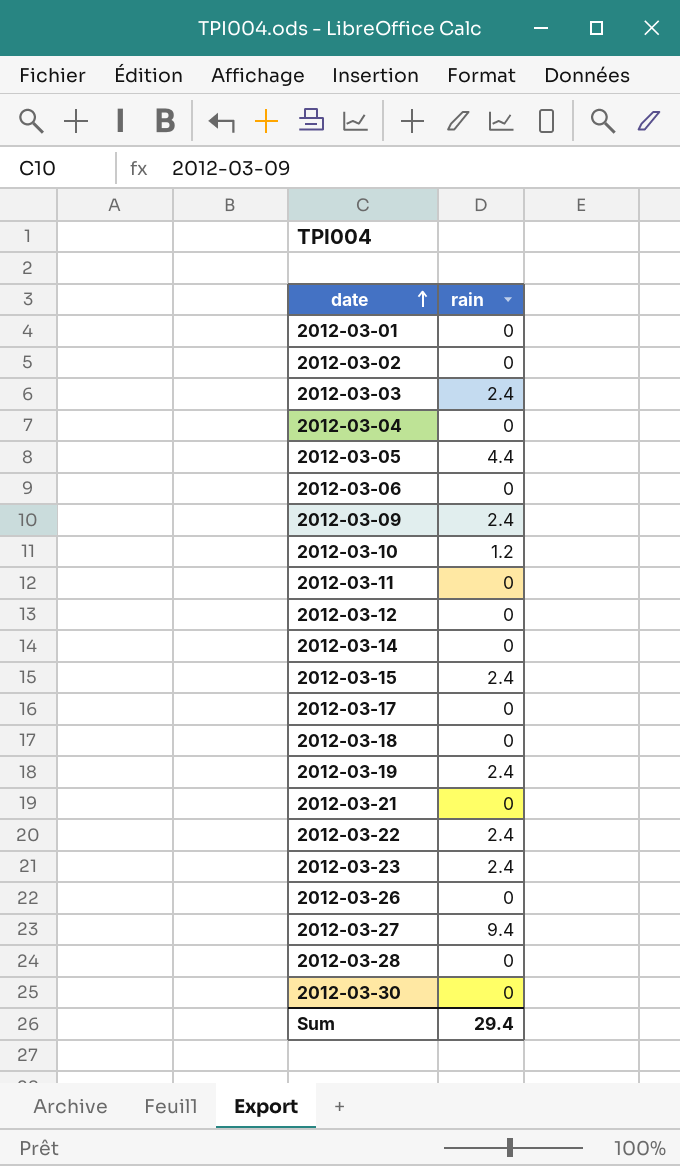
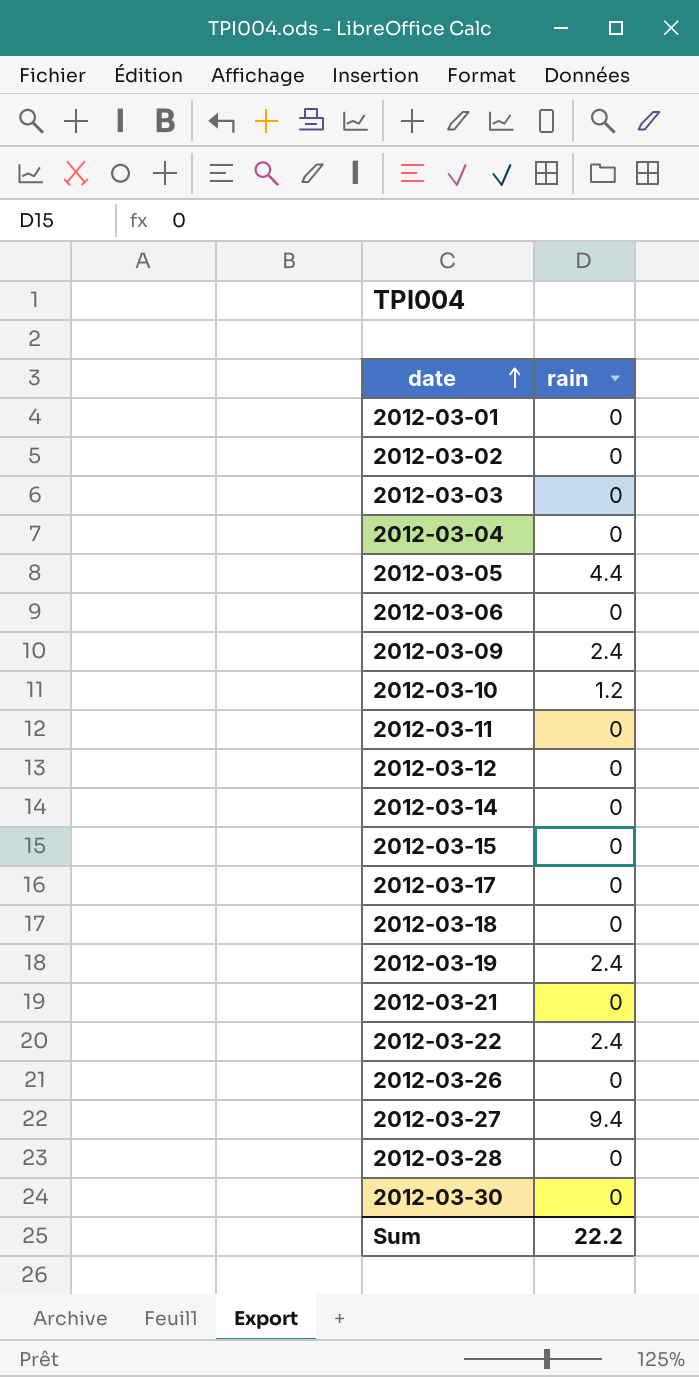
row 2012-03-23: 2.4 -> none
2012-03-03 | rain: 2.4 -> 0
2012-03-15 | rain: 2.4 -> 0
Sum | rain: 29.4 -> 22.2

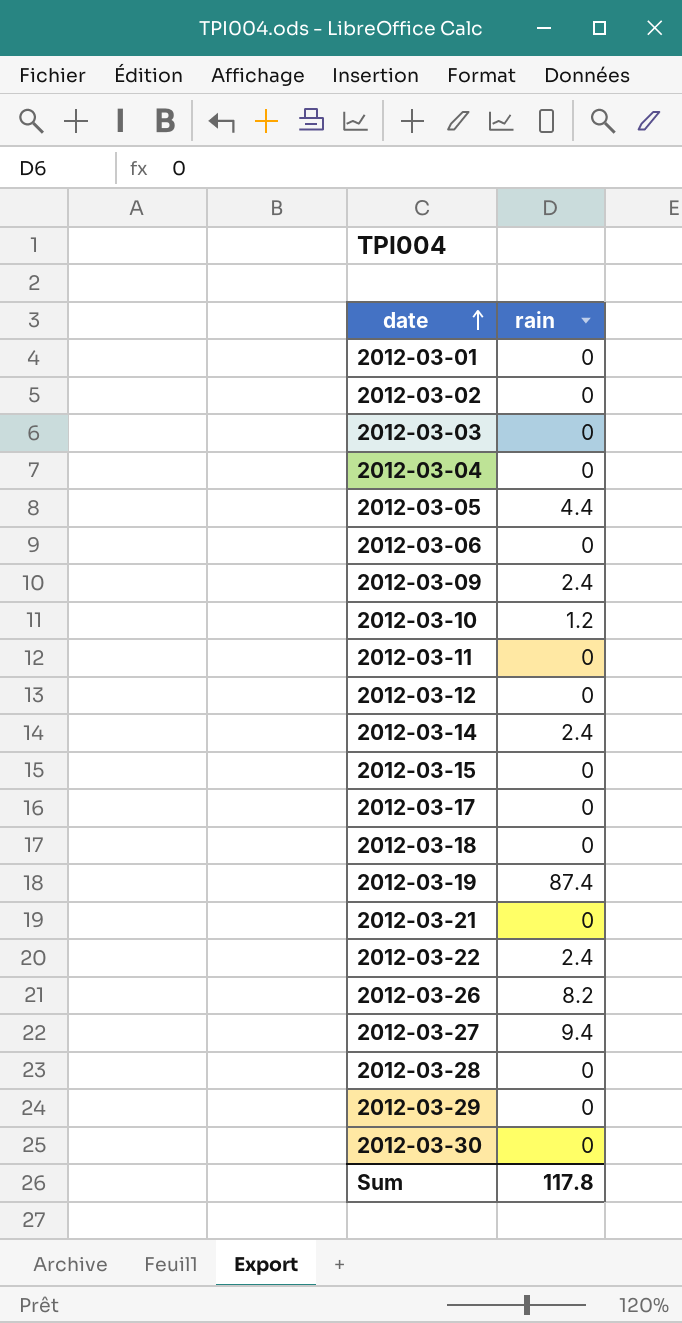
2012-03-14 | rain: 0 -> 2.4
2012-03-19 | rain: 2.4 -> 87.4
2012-03-26 | rain: 0 -> 8.2
row 2012-03-29: none -> 0
Sum | rain: 22.2 -> 117.8

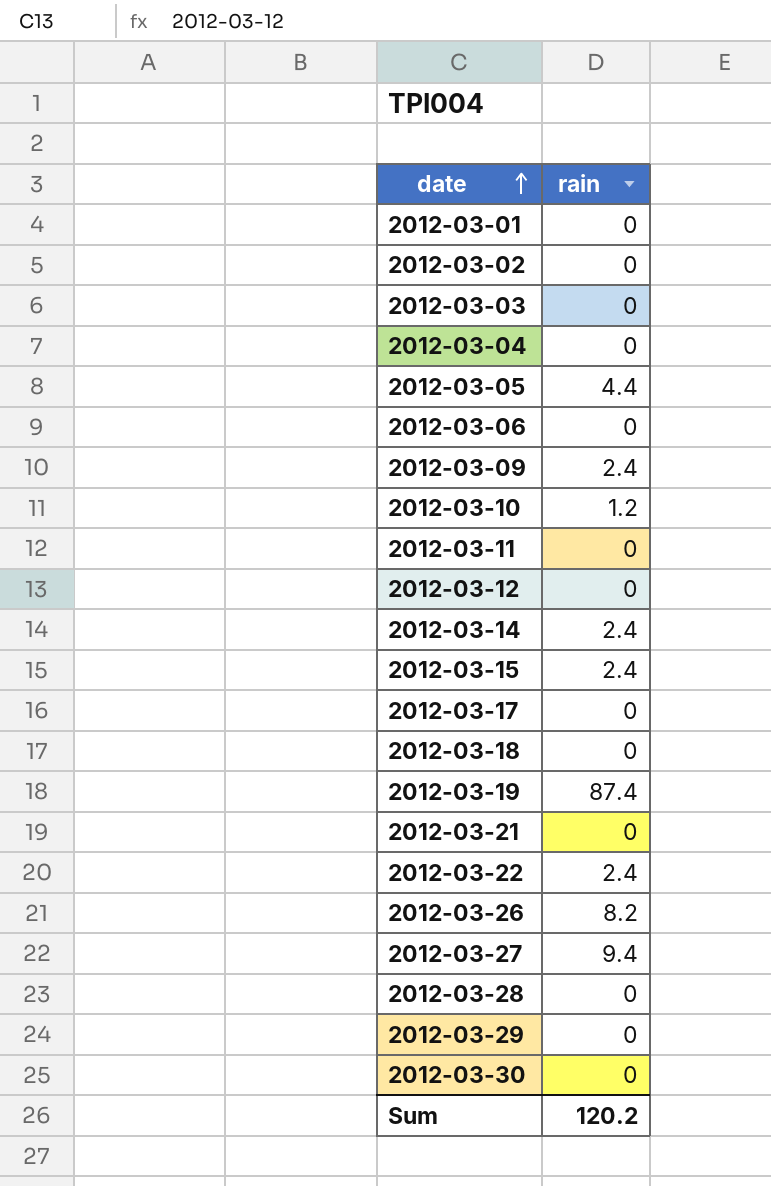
2012-03-15 | rain: 0 -> 2.4
Sum | rain: 117.8 -> 120.2

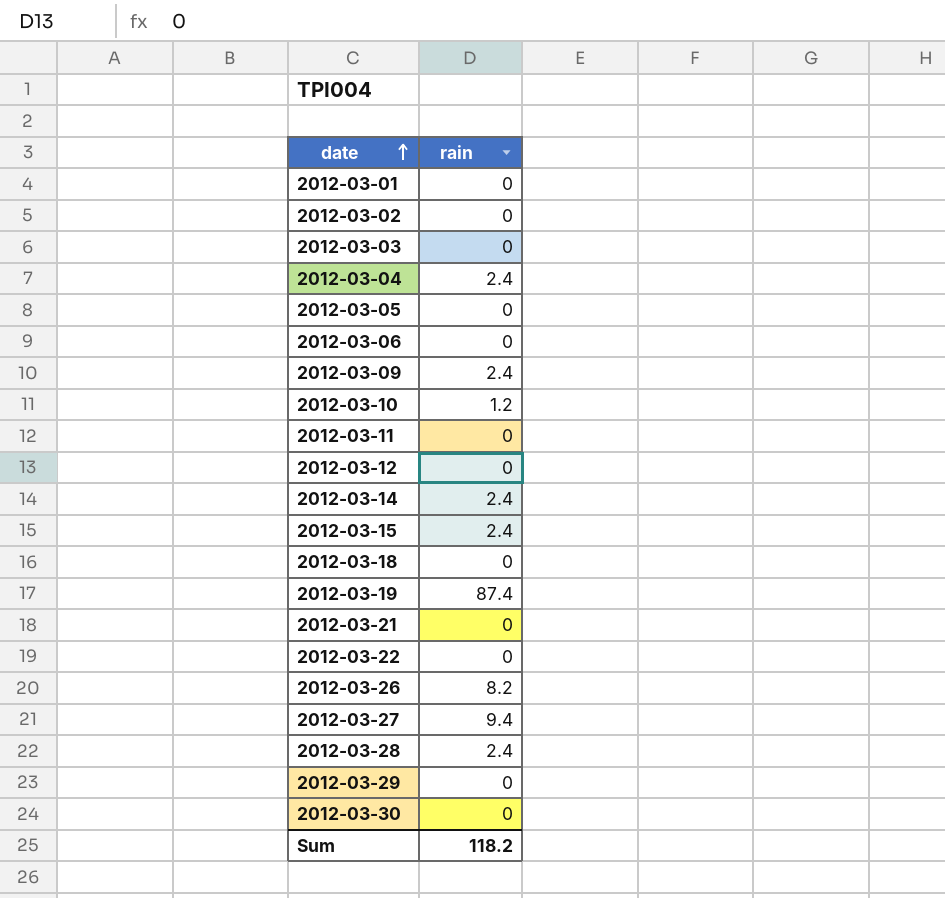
row 2012-03-17: 0 -> none
2012-03-04 | rain: 0 -> 2.4
2012-03-05 | rain: 4.4 -> 0
2012-03-22 | rain: 2.4 -> 0
2012-03-28 | rain: 0 -> 2.4
Sum | rain: 120.2 -> 118.2

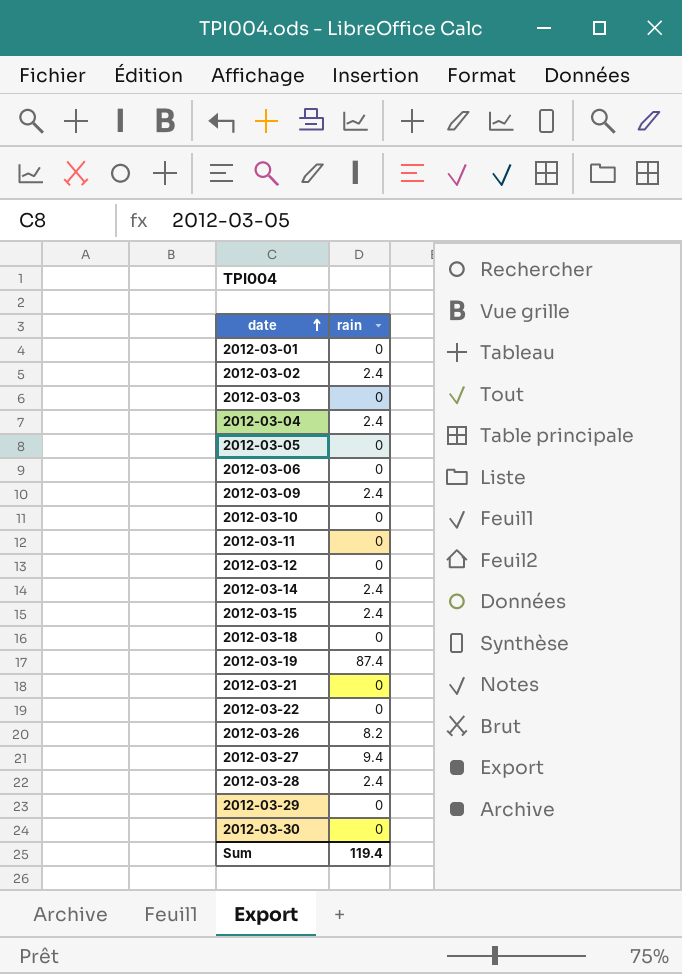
2012-03-02 | rain: 0 -> 2.4
2012-03-10 | rain: 1.2 -> 0
Sum | rain: 118.2 -> 119.4

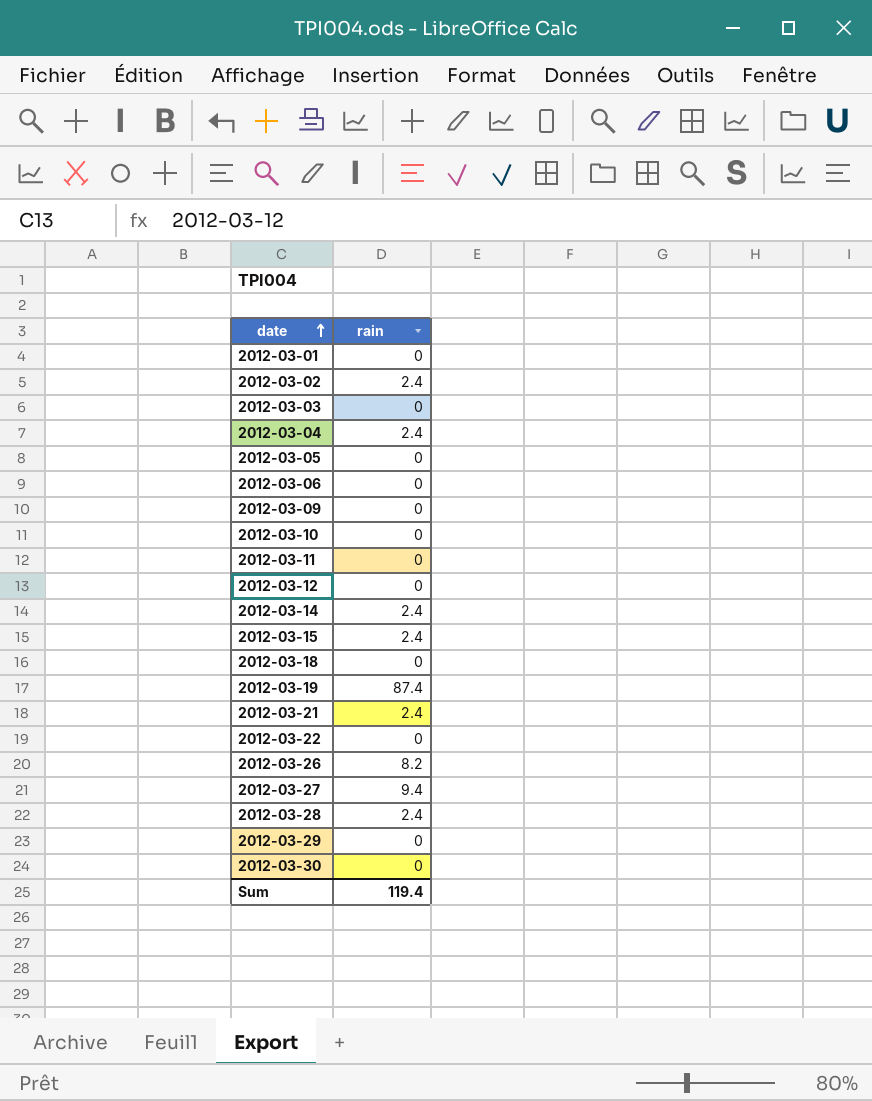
2012-03-09 | rain: 2.4 -> 0
2012-03-21 | rain: 0 -> 2.4

